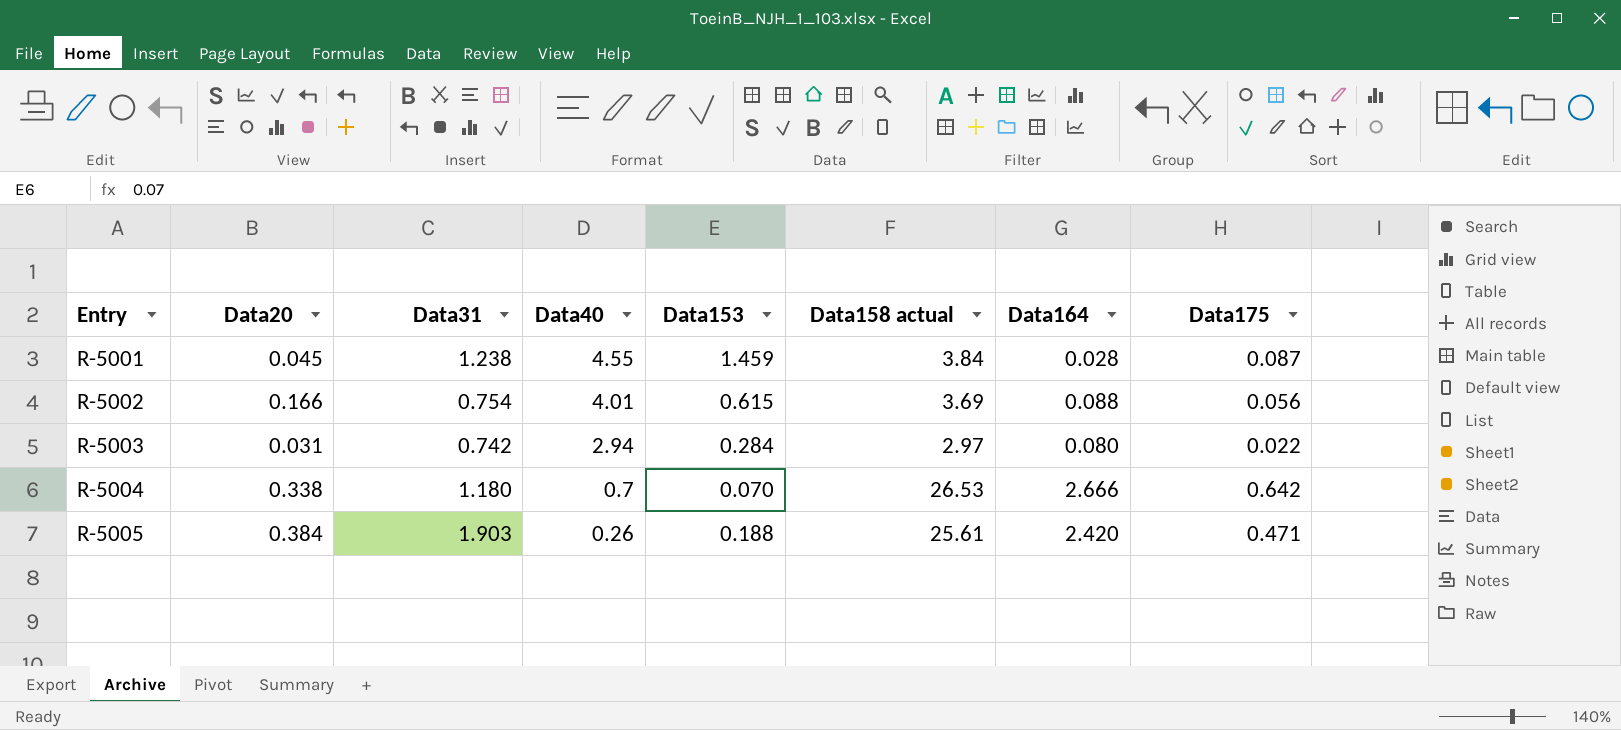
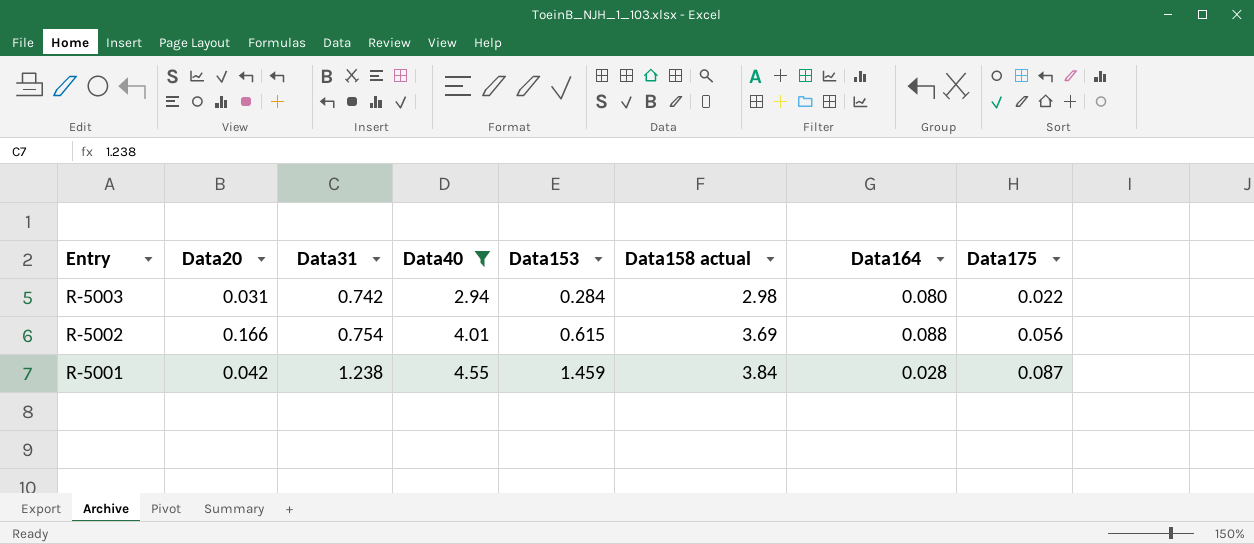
filter: none -> Data40 >= 2.94
row order: Entry ascending -> Entry descending
R-5003 | Data158 actual: 2.97 -> 2.98
R-5001 | Data20: 0.045 -> 0.042

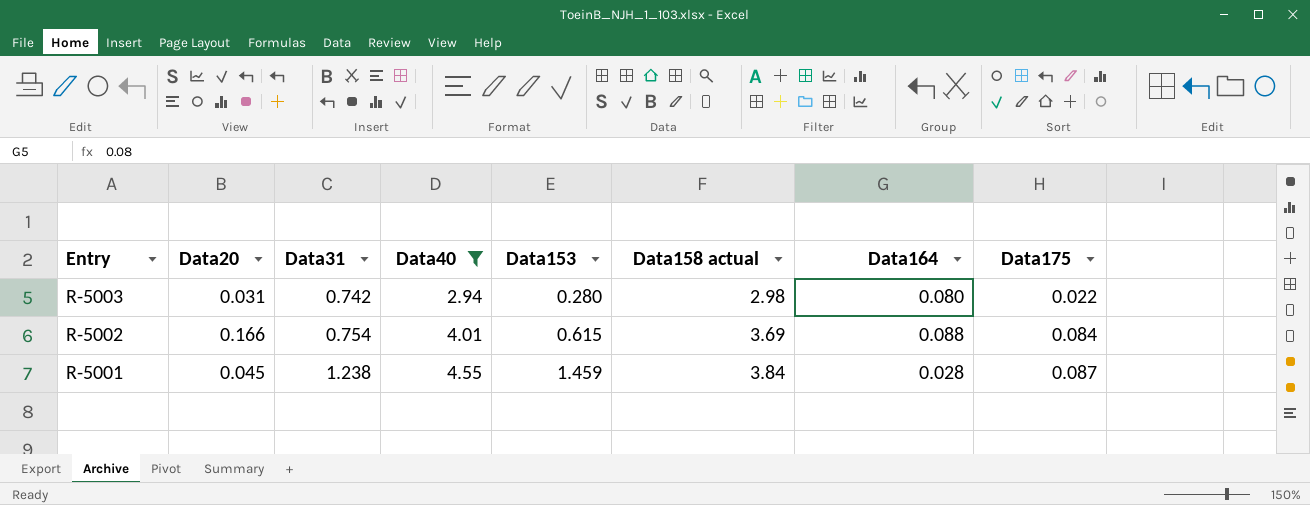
R-5003 | Data153: 0.284 -> 0.280
R-5002 | Data175: 0.056 -> 0.084
R-5001 | Data20: 0.042 -> 0.045

